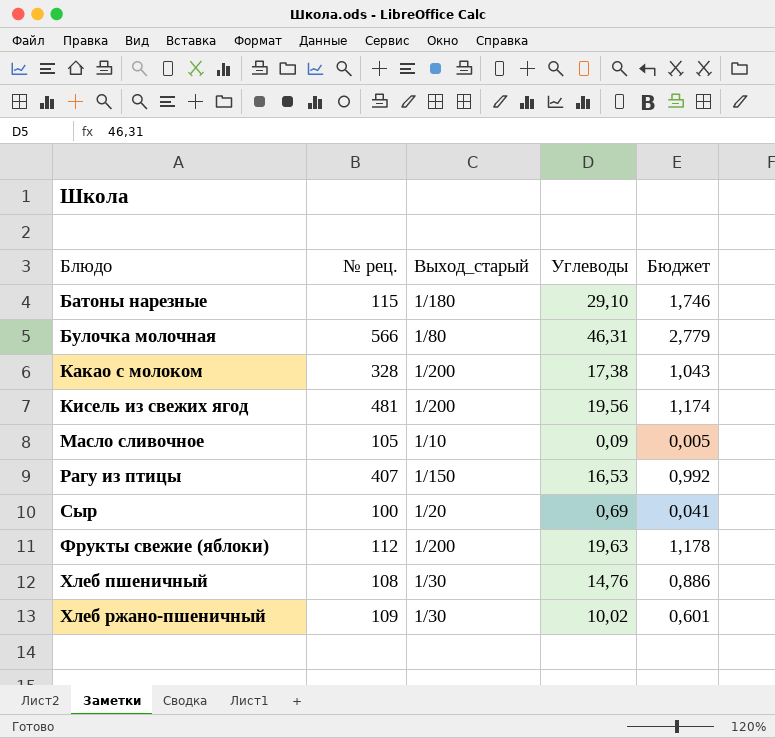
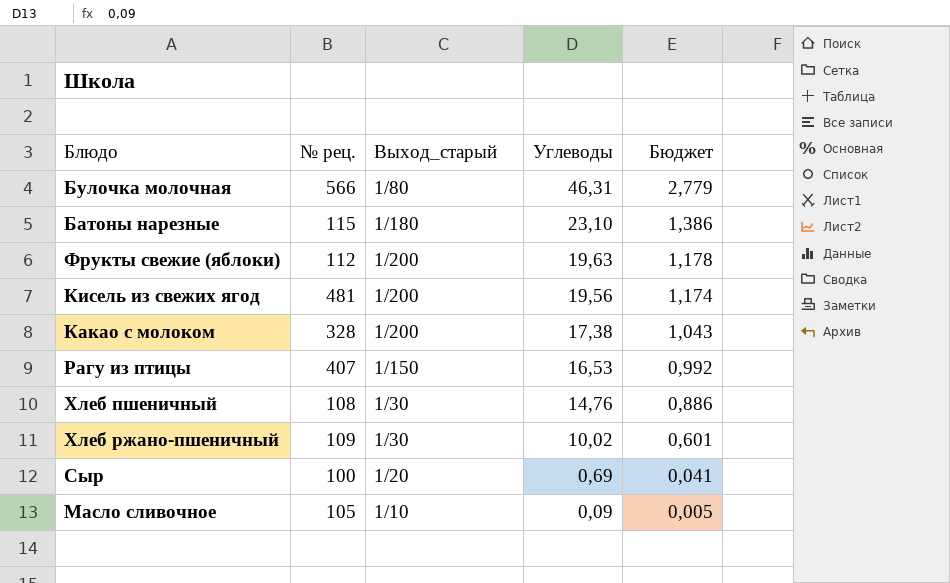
row order: Блюдо ascending -> Углеводы descending
Батоны нарезные | Углеводы: 29,10 -> 23,10
Батоны нарезные | Бюджет: 1,746 -> 1,386

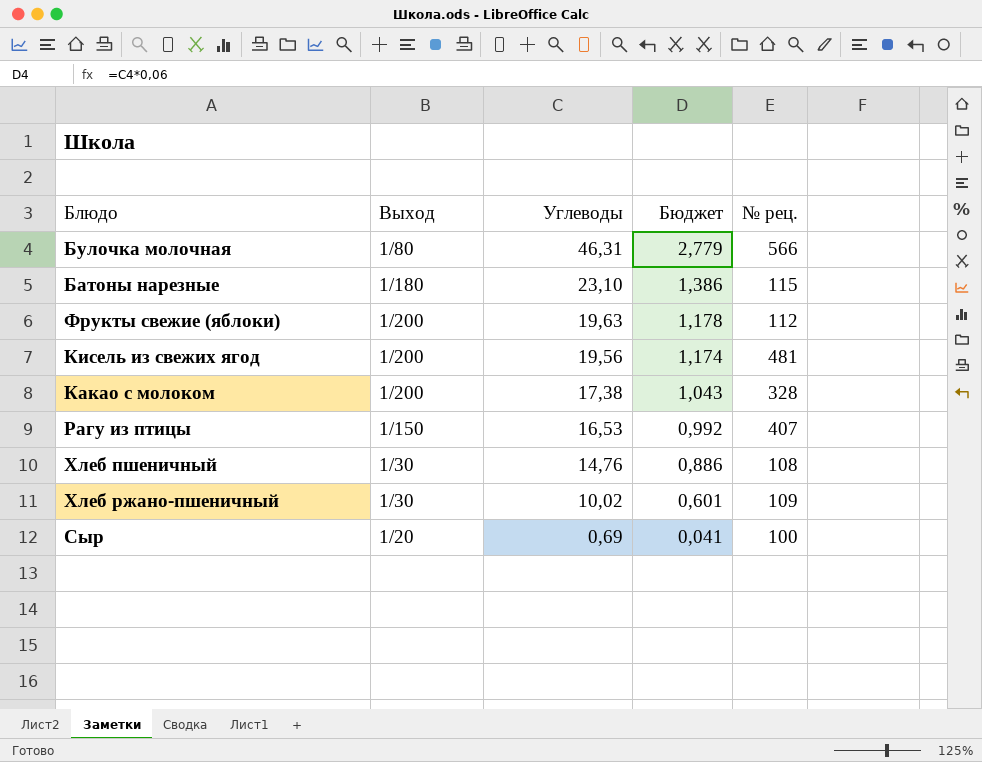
column name: Выход_старый -> Выход
column № рец. | position: 2 -> 5
row Масло сливочное: 105 | 1/10 | 0,09 | 0,005 -> none

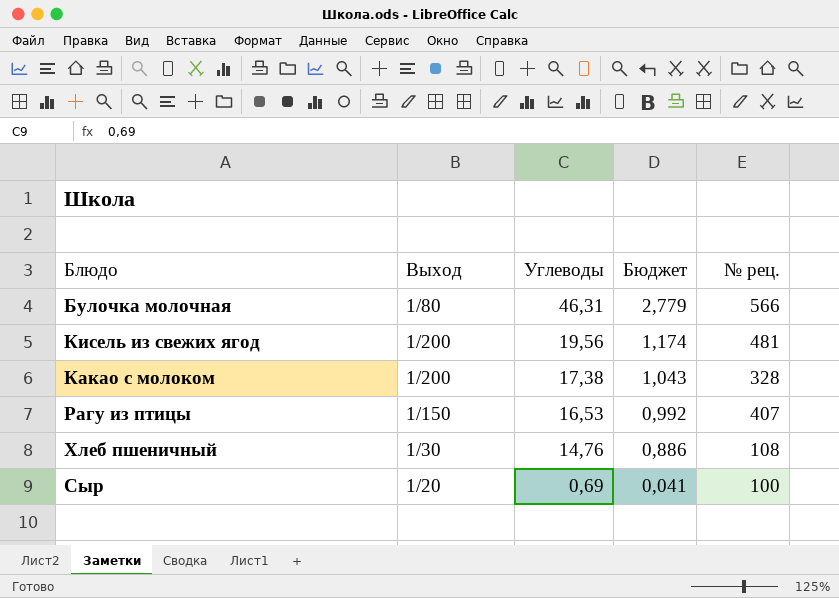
row Батоны нарезные: 1/180 | 23,10 | 1,386 | 115 -> none
row Фрукты свежие (яблоки): 1/200 | 19,63 | 1,178 | 112 -> none
row Хлеб ржано-пшеничный: 1/30 | 10,02 | 0,601 | 109 -> none

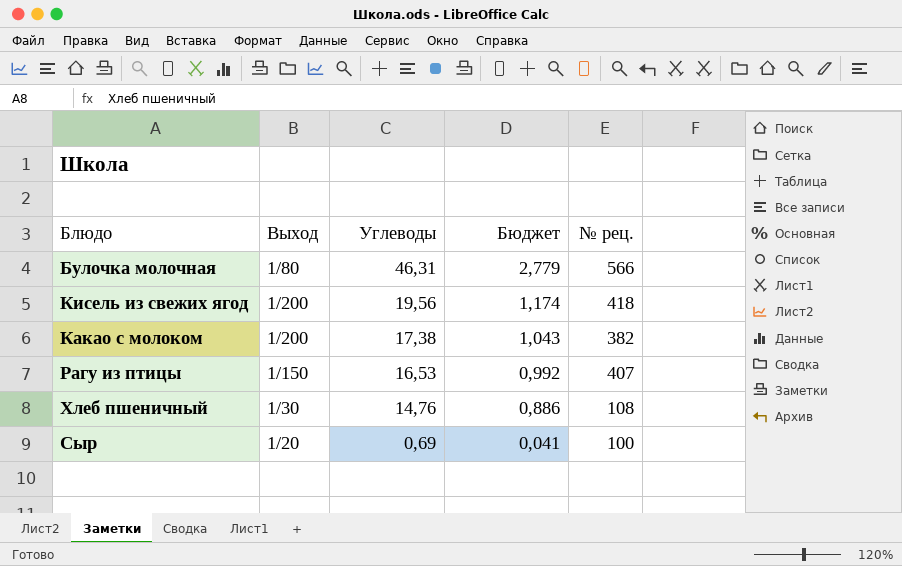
Кисель из свежих ягод | № рец.: 481 -> 418
Какао с молоком | № рец.: 328 -> 382

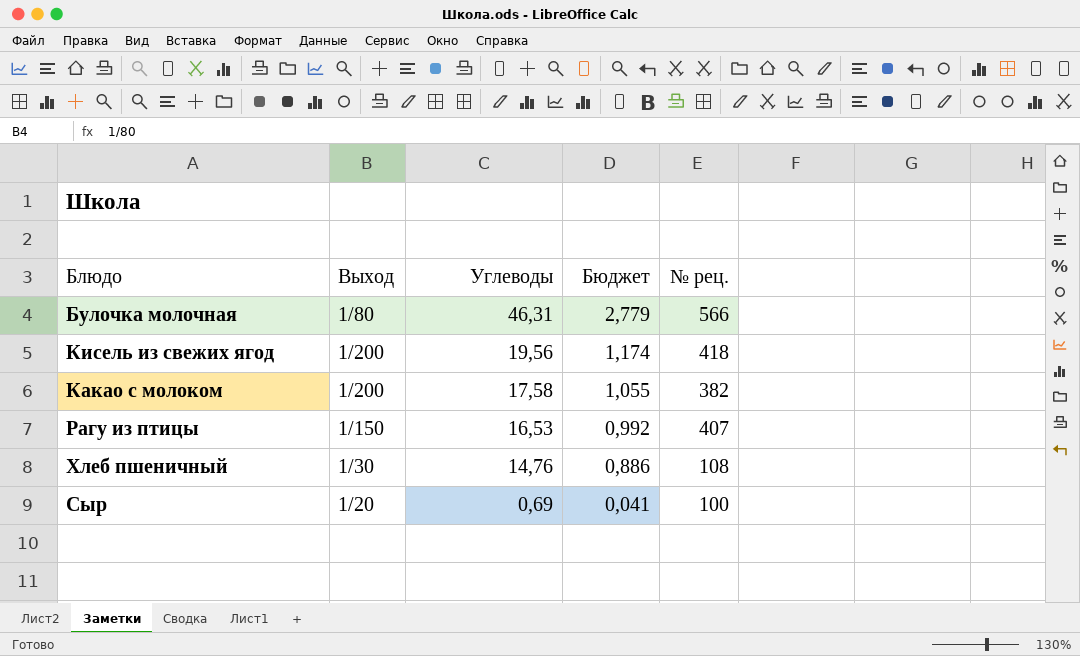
Какао с молоком | Углеводы: 17,38 -> 17,58
Какао с молоком | Бюджет: 1,043 -> 1,055

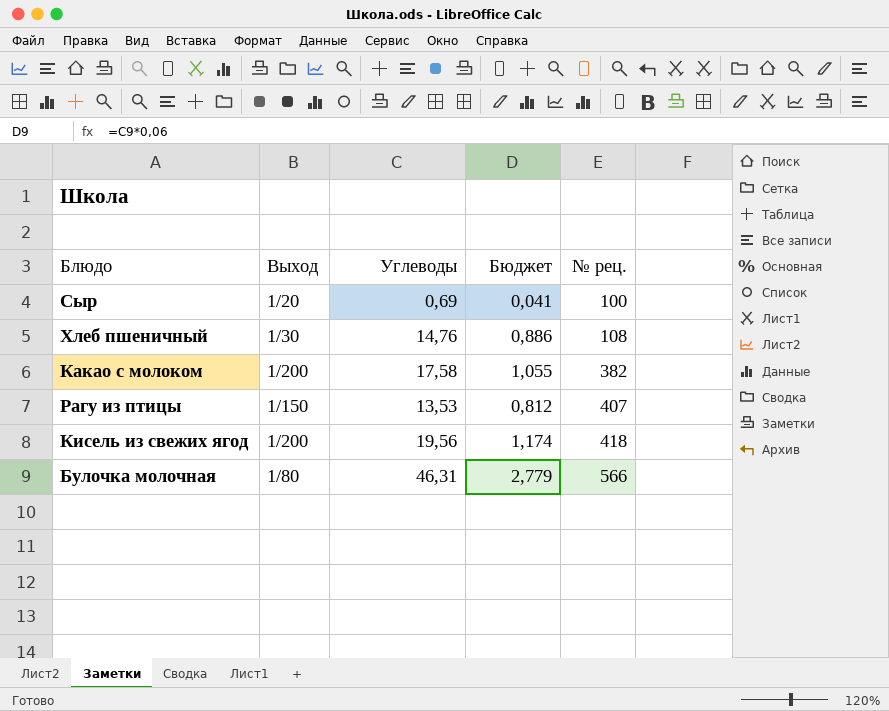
row order: Углеводы descending -> № рец. ascending
Рагу из птицы | Углеводы: 16,53 -> 13,53
Рагу из птицы | Бюджет: 0,992 -> 0,812

